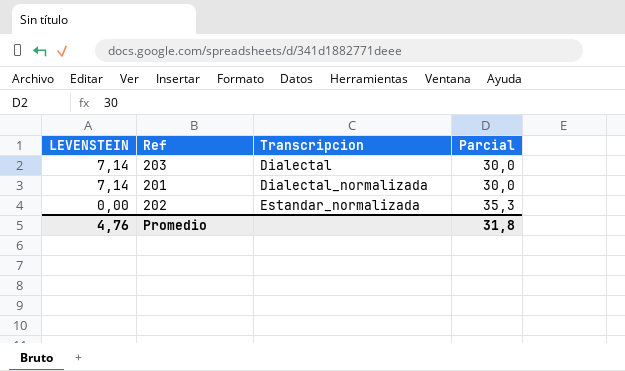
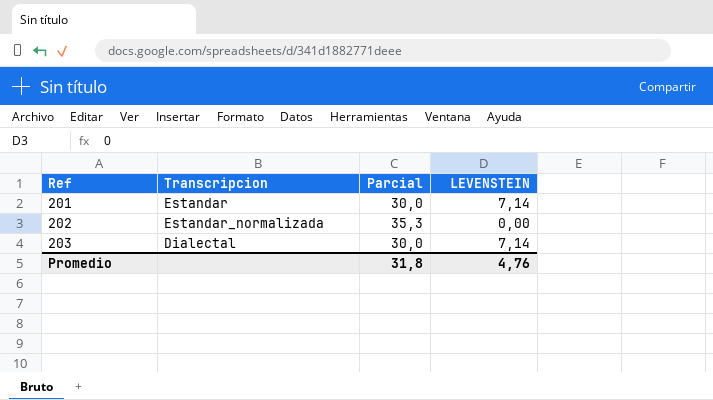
row order: LEVENSTEIN descending -> Ref ascending
column LEVENSTEIN | position: 1 -> 4
201 | Transcripcion: Dialectal_normalizada -> Estandar

